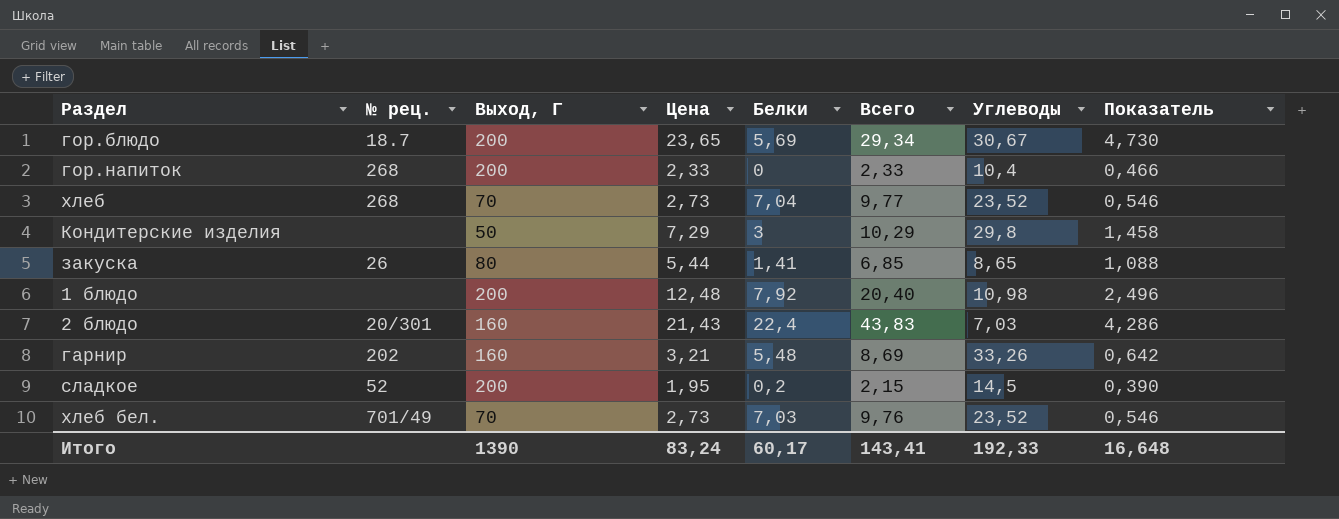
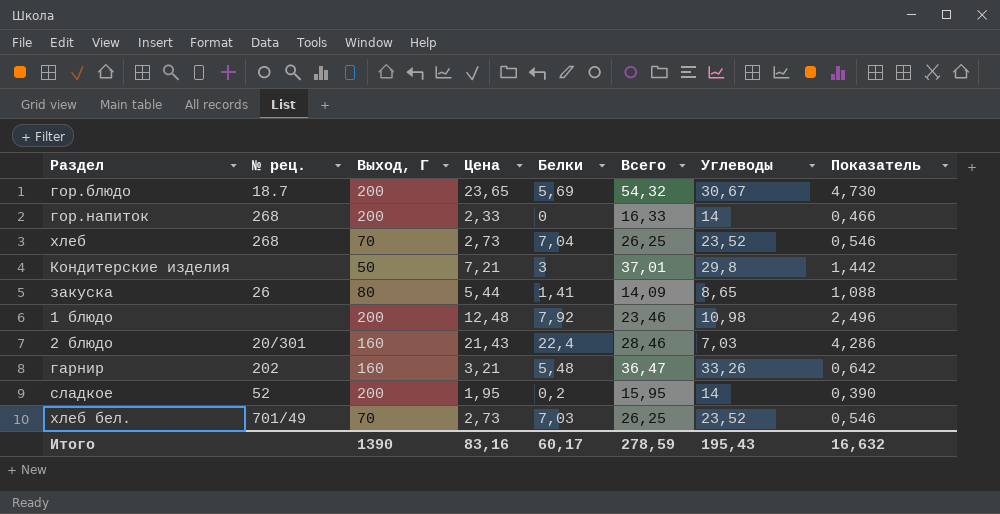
column Всего | formula: [Цена] + [Белки] -> [Цена] + [Углеводы]
гор.напиток | Углеводы: 10,4 -> 14
Кондитерские изделия | Цена: 7,29 -> 7,21
Кондитерские изделия | Показатель: 1,458 -> 1,442
сладкое | Углеводы: 14,5 -> 14
Итого | Цена: 83,24 -> 83,16
Итого | Всего: 143,41 -> 278,59
Итого | Углеводы: 192,33 -> 195,43
Итого | Показатель: 16,648 -> 16,632

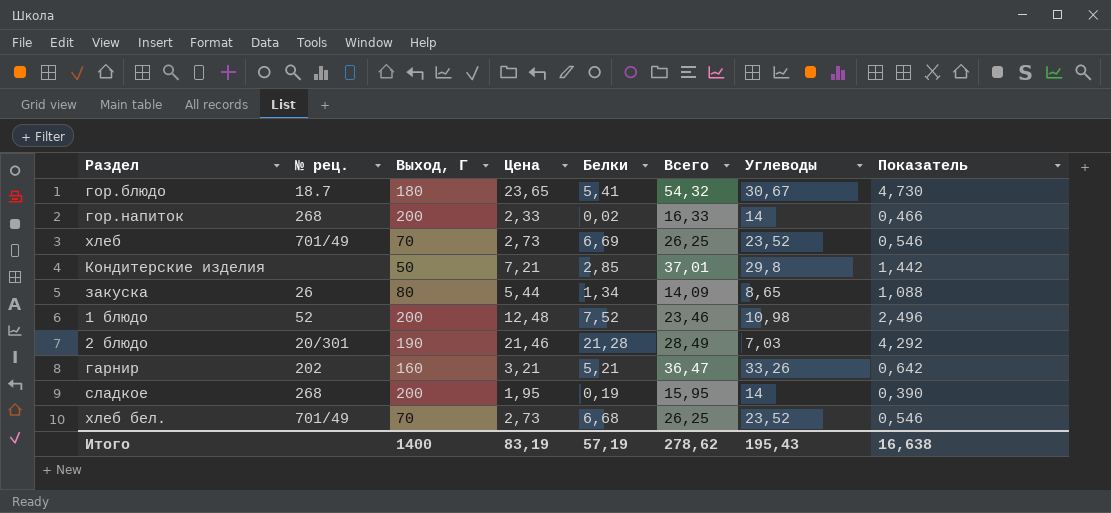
гор.блюдо | Выход, Г: 200 -> 180
гор.блюдо | Белки: 5,69 -> 5,41
гор.напиток | Белки: 0 -> 0,02
хлеб | № рец.: 268 -> 701/49
хлеб | Белки: 7,04 -> 6,69
Кондитерские изделия | Белки: 3 -> 2,85
закуска | Белки: 1,41 -> 1,34
1 блюдо | № рец.: none -> 52
1 блюдо | Белки: 7,92 -> 7,52
2 блюдо | Выход, Г: 160 -> 190
2 блюдо | Цена: 21,43 -> 21,46
2 блюдо | Белки: 22,4 -> 21,28
2 блюдо | Всего: 28,46 -> 28,49
2 блюдо | Показатель: 4,286 -> 4,292
гарнир | Белки: 5,48 -> 5,21
сладкое | № рец.: 52 -> 268
сладкое | Белки: 0,2 -> 0,19
хлеб бел. | Белки: 7,03 -> 6,68
Итого | Выход, Г: 1390 -> 1400
Итого | Цена: 83,16 -> 83,19
Итого | Белки: 60,17 -> 57,19
Итого | Всего: 278,59 -> 278,62
Итого | Показатель: 16,632 -> 16,638

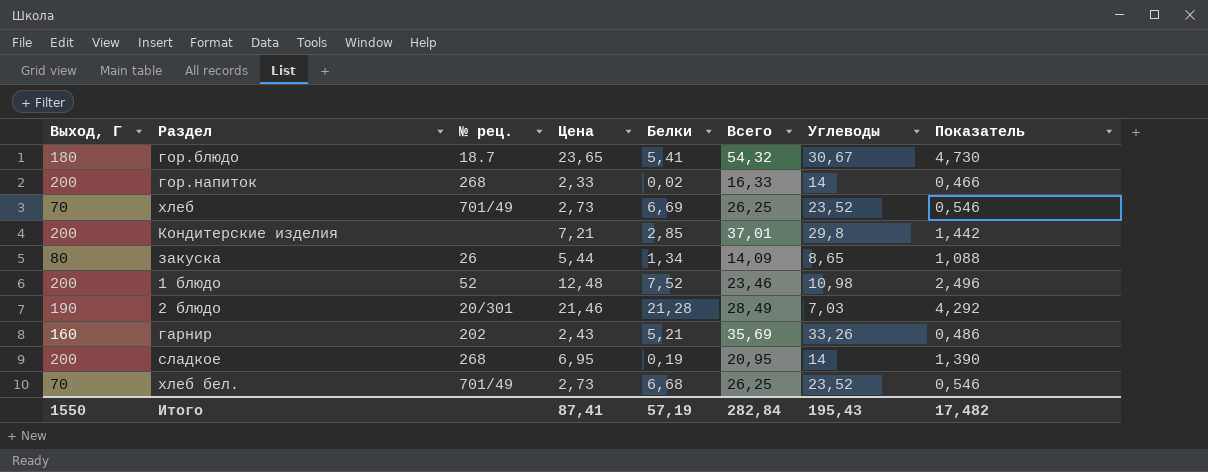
column Выход, Г | position: 3 -> 1
Кондитерские изделия | Выход, Г: 50 -> 200
гарнир | Цена: 3,21 -> 2,43
гарнир | Всего: 36,47 -> 35,69
гарнир | Показатель: 0,642 -> 0,486
сладкое | Цена: 1,95 -> 6,95
сладкое | Всего: 15,95 -> 20,95
сладкое | Показатель: 0,390 -> 1,390
Итого | Выход, Г: 1400 -> 1550
Итого | Цена: 83,19 -> 87,41
Итого | Всего: 278,62 -> 282,84
Итого | Показатель: 16,638 -> 17,482

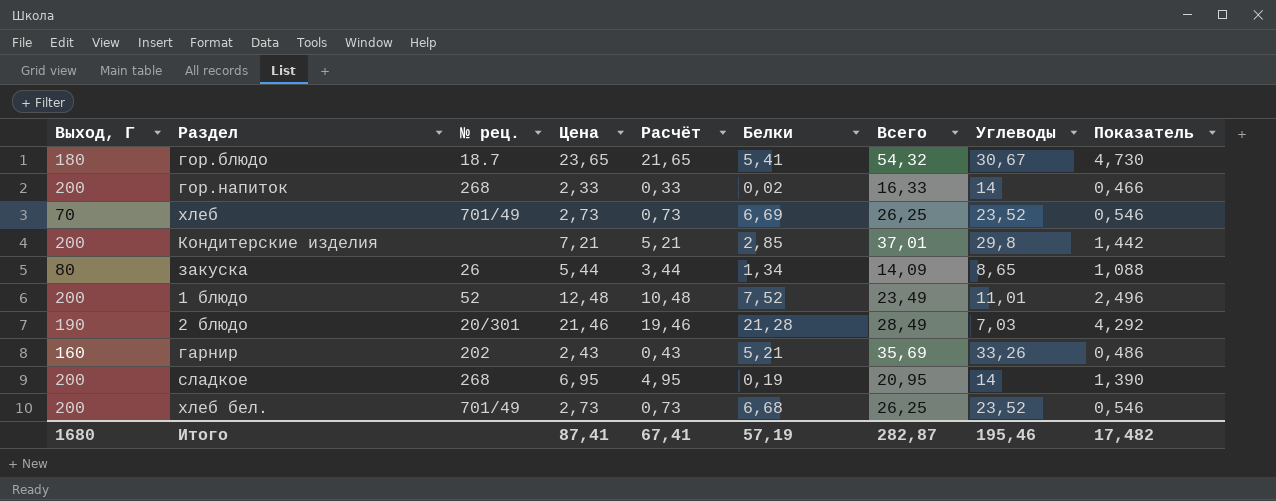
column Расчёт | formula: none -> [Цена] - 2
1 блюдо | Всего: 23,46 -> 23,49
1 блюдо | Углеводы: 10,98 -> 11,01
хлеб бел. | Выход, Г: 70 -> 200
Итого | Выход, Г: 1550 -> 1680
Итого | Всего: 282,84 -> 282,87
Итого | Углеводы: 195,43 -> 195,46

